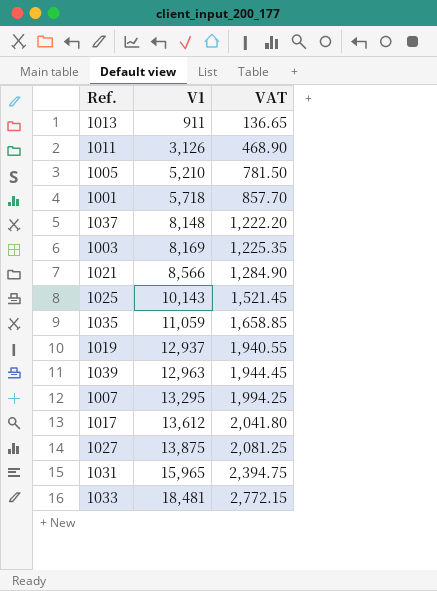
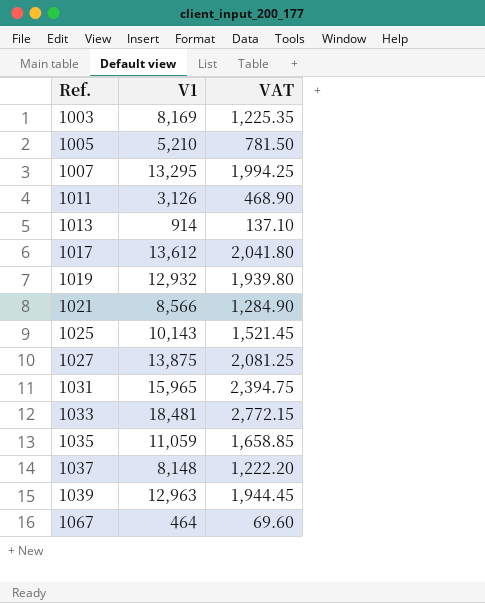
row order: V1 ascending -> Ref. ascending
row 1001: 5,718 | 857.70 -> none
1013 | V1: 911 -> 914
1013 | VAT: 136.65 -> 137.10
1019 | V1: 12,937 -> 12,932
1019 | VAT: 1,940.55 -> 1,939.80
row 1067: none -> 464 | 69.60

